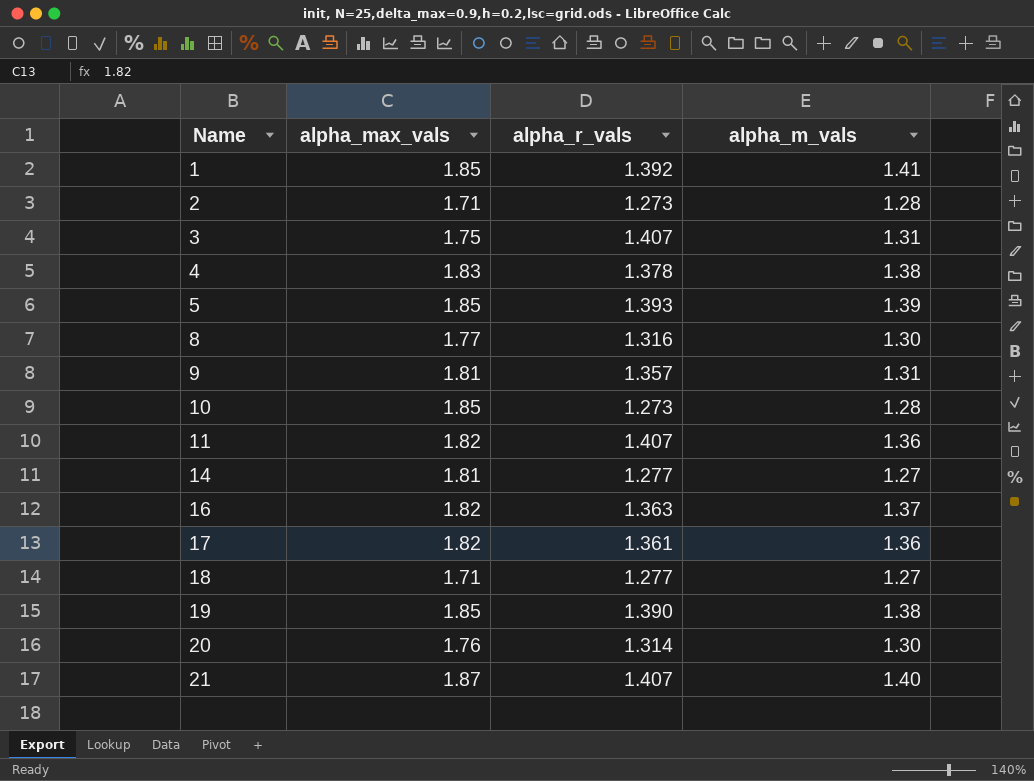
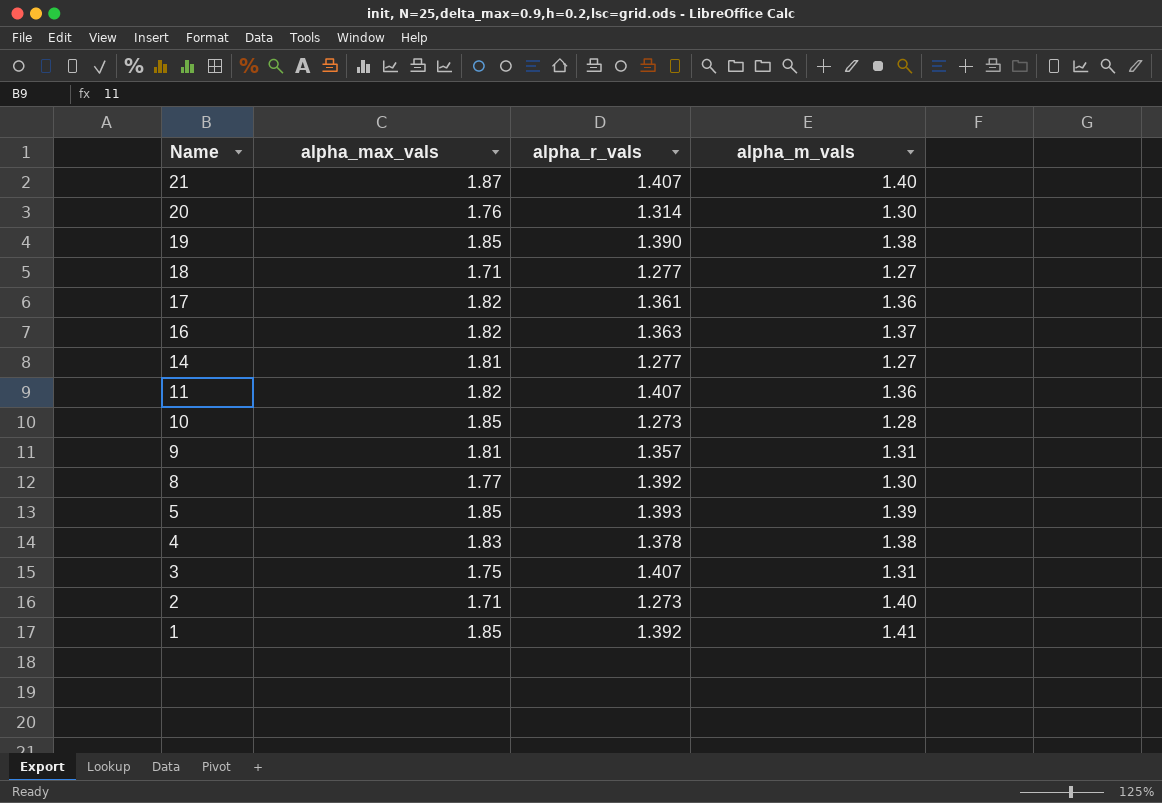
row order: Name ascending -> Name descending
8 | alpha_r_vals: 1.316 -> 1.392
2 | alpha_m_vals: 1.28 -> 1.40

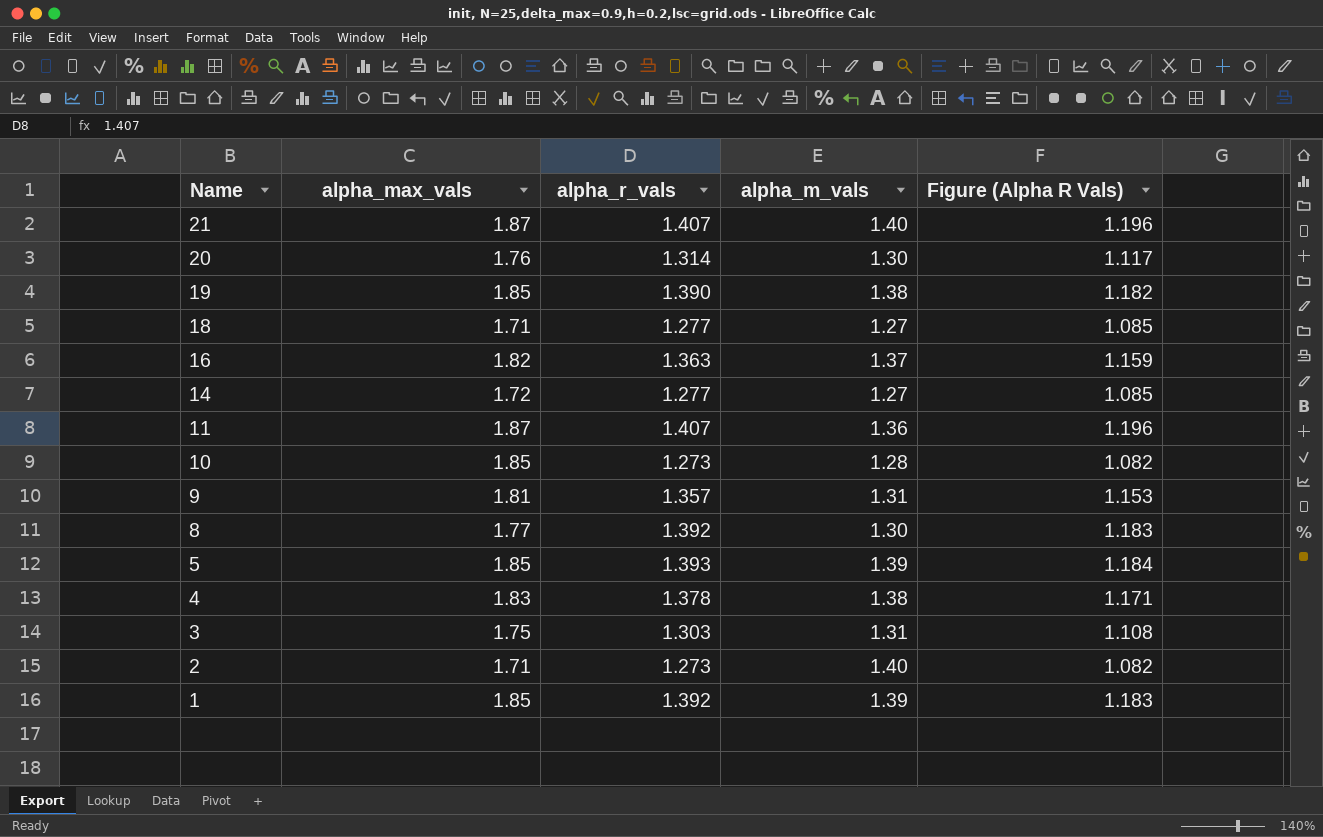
column Figure (Alpha R Vals) | formula: none -> [alpha_r_vals] * 0.85
row 17: 1.82 | 1.361 | 1.36 -> none
14 | alpha_max_vals: 1.81 -> 1.72
11 | alpha_max_vals: 1.82 -> 1.87
3 | alpha_r_vals: 1.407 -> 1.303
1 | alpha_m_vals: 1.41 -> 1.39

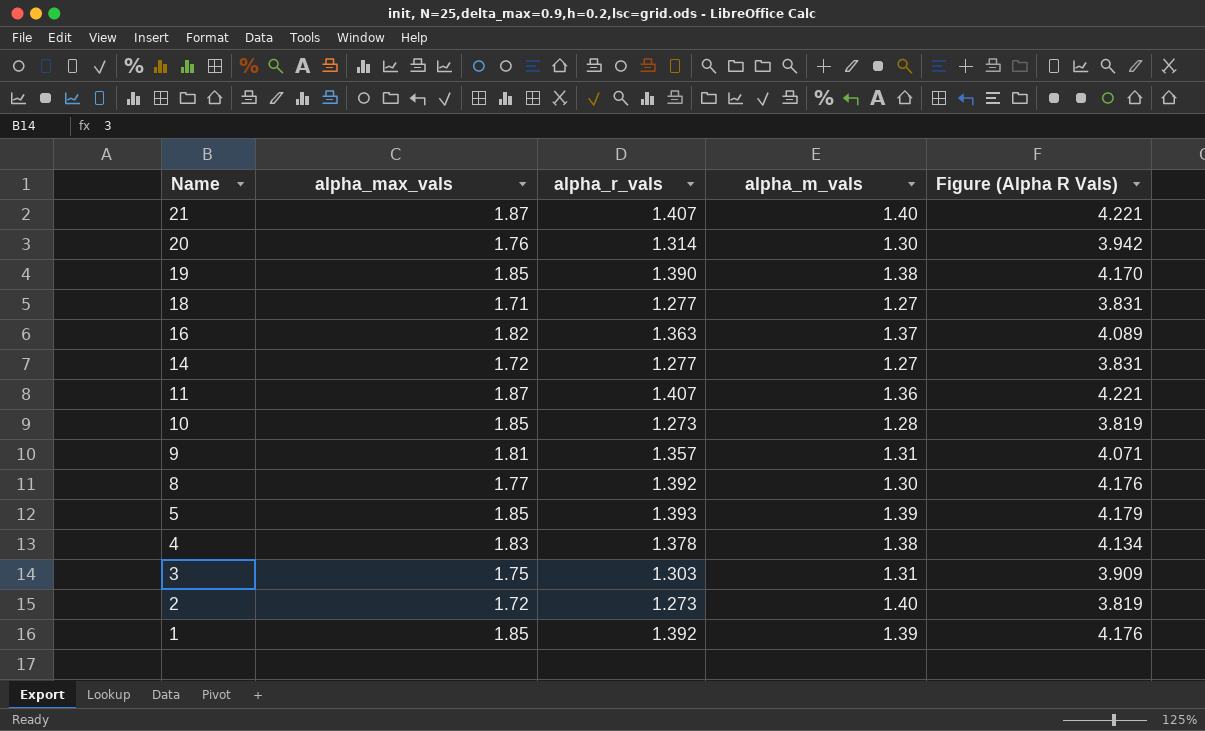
column Figure (Alpha R Vals) | formula: [alpha_r_vals] * 0.85 -> [alpha_r_vals] * 3
2 | alpha_max_vals: 1.71 -> 1.72

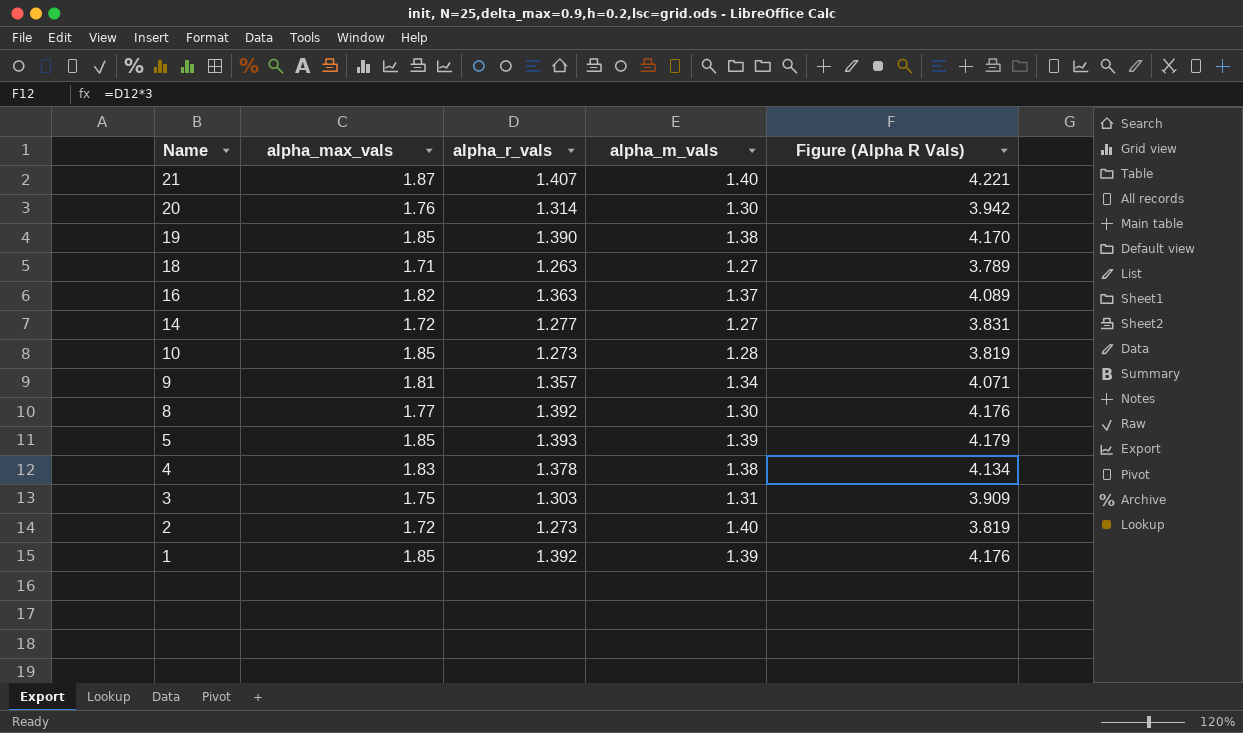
row 11: 1.87 | 1.407 | 1.36 | 4.221 -> none
18 | alpha_r_vals: 1.277 -> 1.263
18 | Figure (Alpha R Vals): 3.831 -> 3.789
9 | alpha_m_vals: 1.31 -> 1.34

